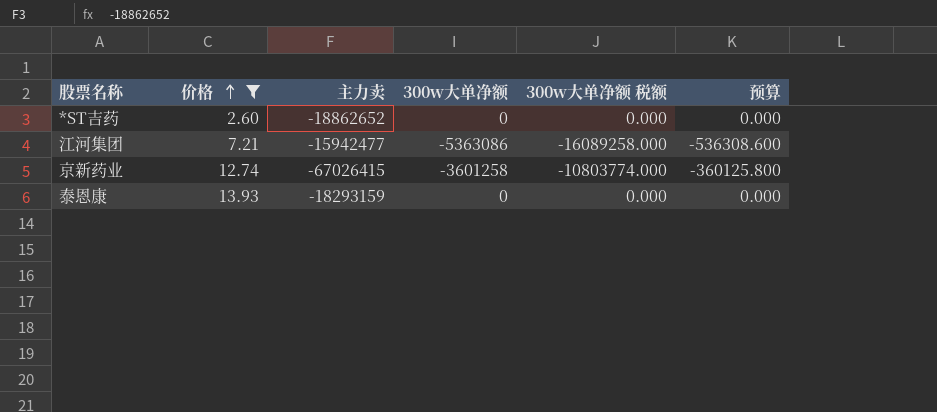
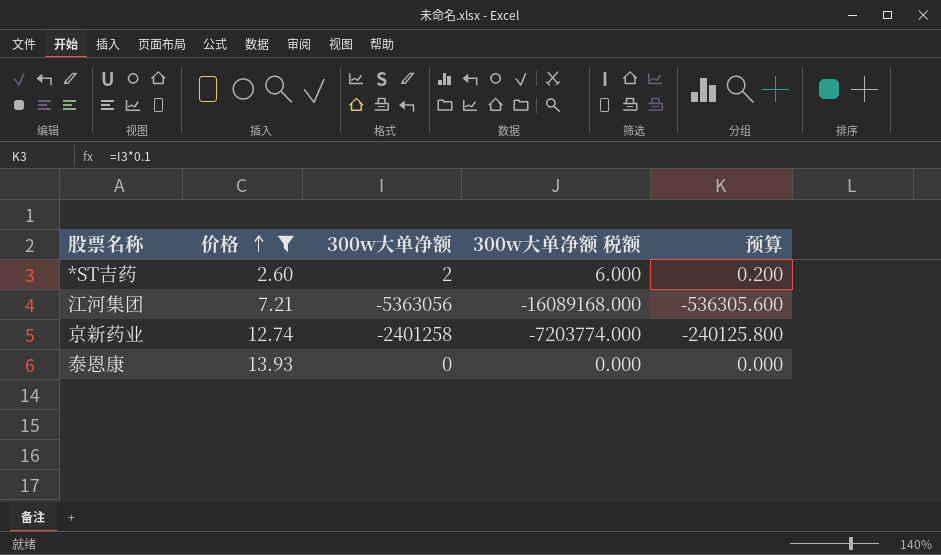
column 主力卖 | position: 3 -> none
*ST吉药 | 300w大单净额: 0 -> 2
*ST吉药 | 300w大单净额 税额: 0.000 -> 6.000
*ST吉药 | 预算: 0.000 -> 0.200
江河集团 | 300w大单净额: -5363086 -> -5363056
江河集团 | 300w大单净额 税额: -16089258.000 -> -16089168.000
江河集团 | 预算: -536308.600 -> -536305.600
京新药业 | 300w大单净额: -3601258 -> -2401258
京新药业 | 300w大单净额 税额: -10803774.000 -> -7203774.000
京新药业 | 预算: -360125.800 -> -240125.800

